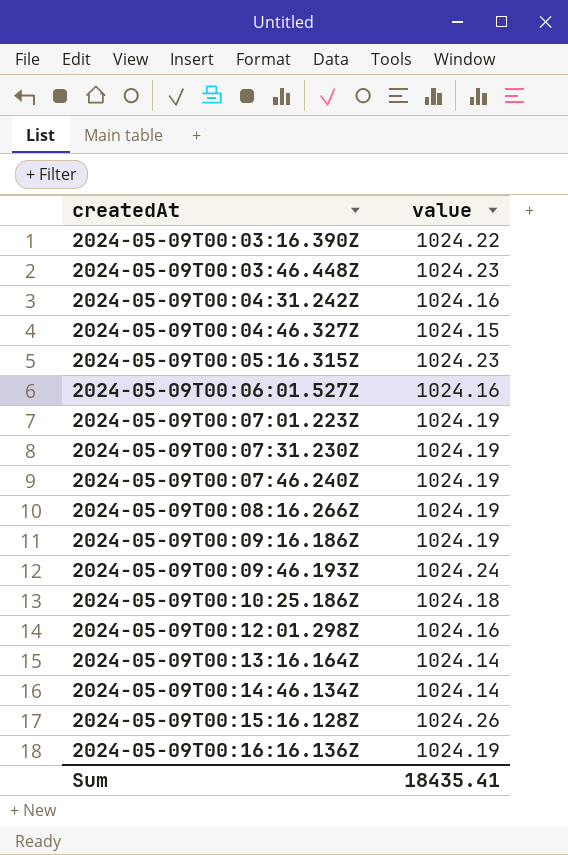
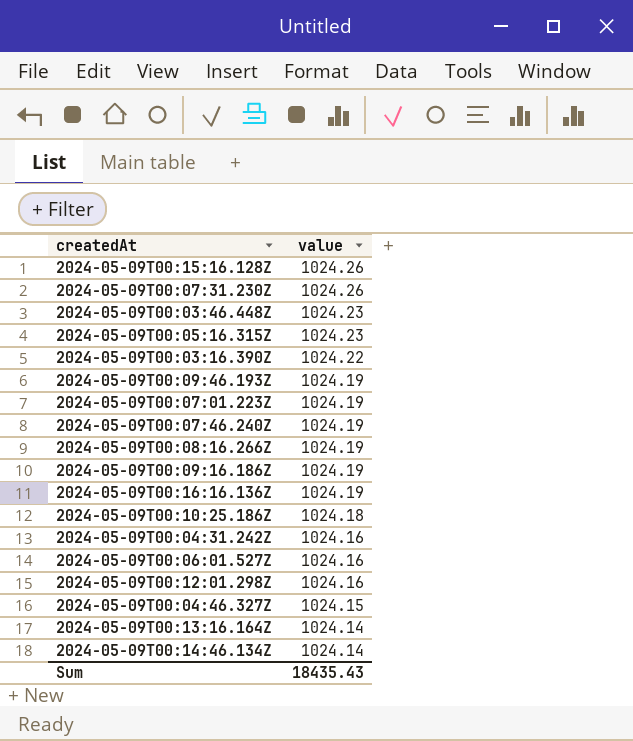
row order: createdAt ascending -> value descending
2024-05-09T00:07:31.230Z | value: 1024.19 -> 1024.26
2024-05-09T00:09:46.193Z | value: 1024.24 -> 1024.19
Sum | value: 18435.41 -> 18435.43

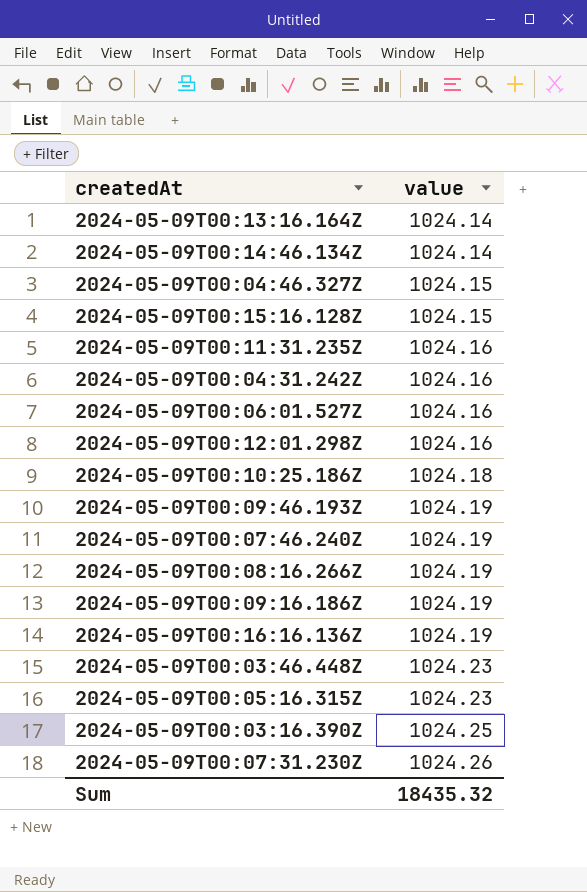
row order: value descending -> value ascending
row 2024-05-09T00:07:01.223Z: 1024.19 -> none
2024-05-09T00:15:16.128Z | value: 1024.26 -> 1024.15
row 2024-05-09T00:11:31.235Z: none -> 1024.16
2024-05-09T00:03:16.390Z | value: 1024.22 -> 1024.25
Sum | value: 18435.43 -> 18435.32

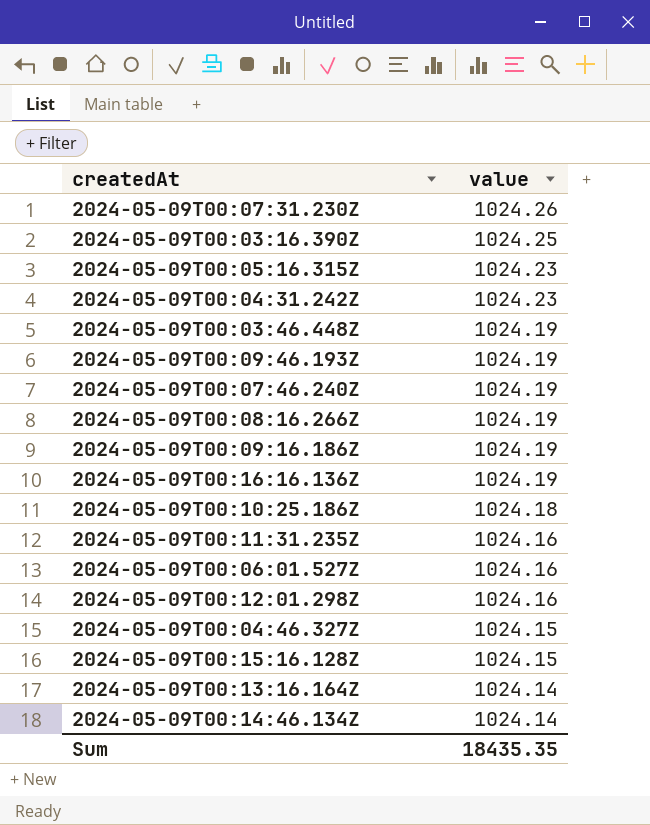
row order: value ascending -> value descending
2024-05-09T00:04:31.242Z | value: 1024.16 -> 1024.23
2024-05-09T00:03:46.448Z | value: 1024.23 -> 1024.19
Sum | value: 18435.32 -> 18435.35

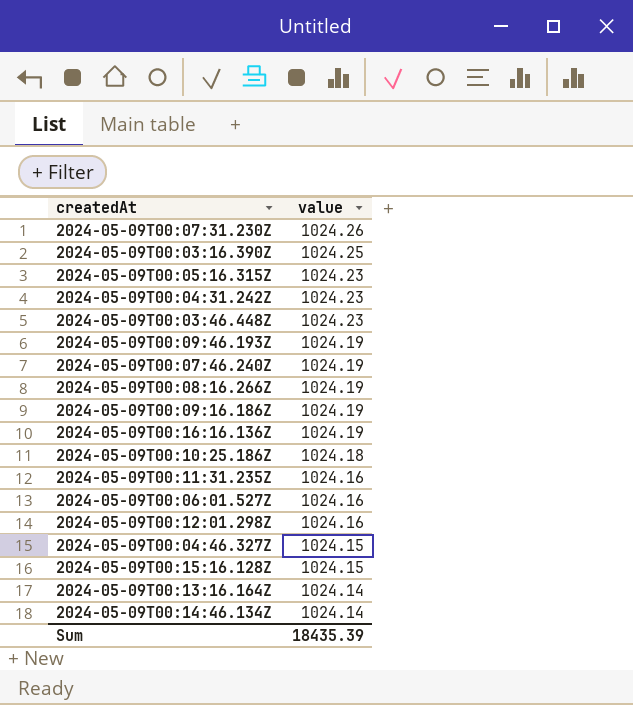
2024-05-09T00:03:46.448Z | value: 1024.19 -> 1024.23
Sum | value: 18435.35 -> 18435.39

